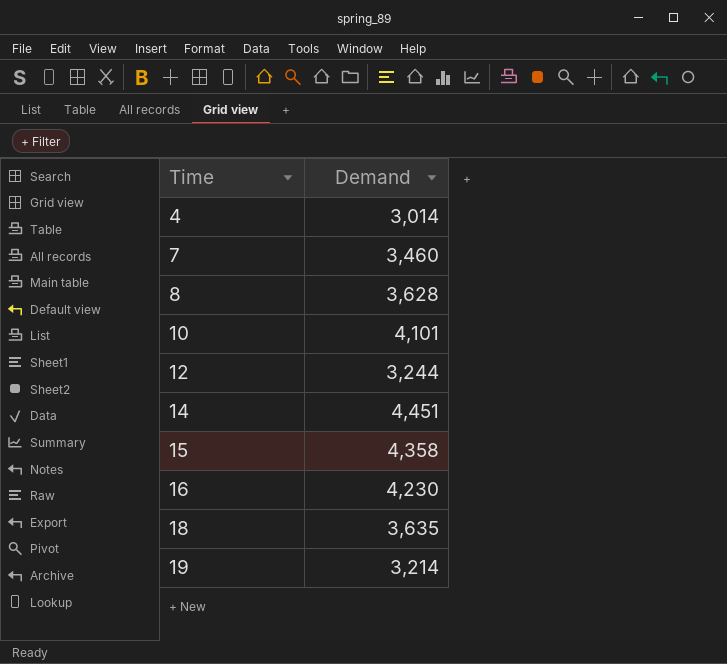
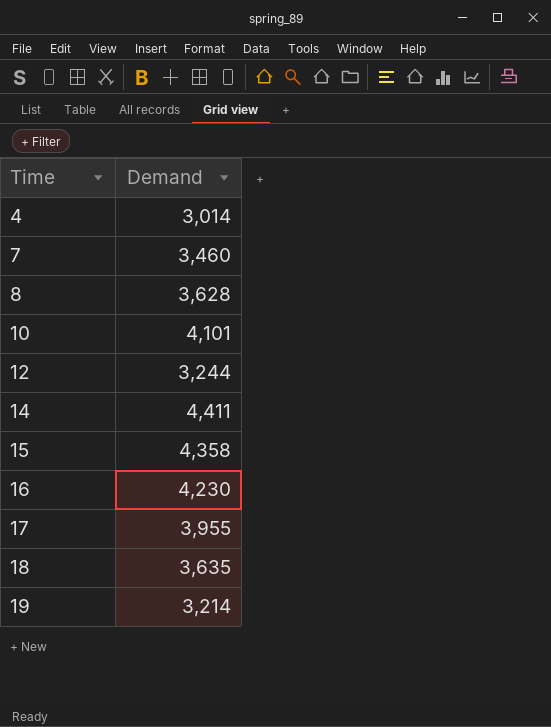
14 | Demand: 4,451 -> 4,411
row 17: none -> 3,955

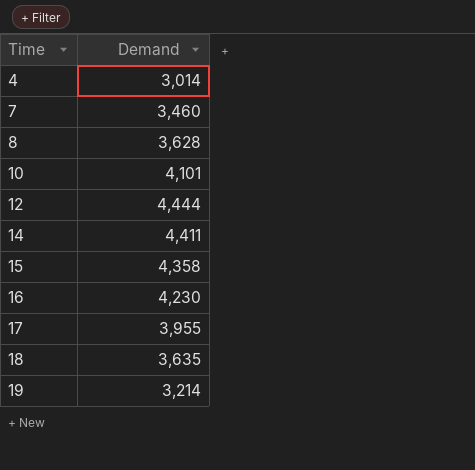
12 | Demand: 3,244 -> 4,444

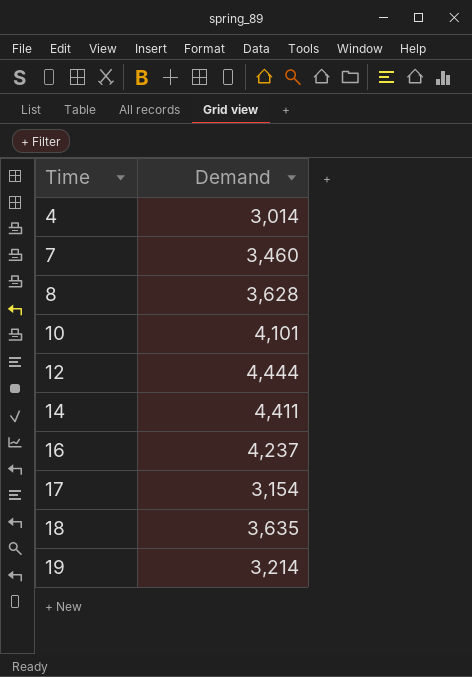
row 15: 4,358 -> none
16 | Demand: 4,230 -> 4,237
17 | Demand: 3,955 -> 3,154

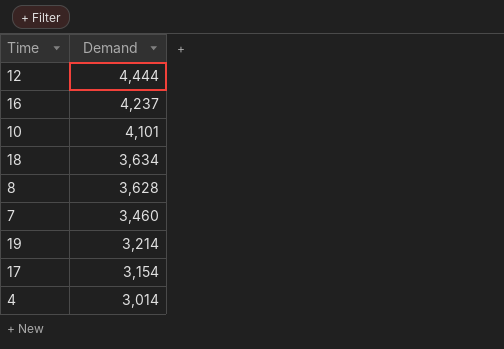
row order: Time ascending -> Demand descending
row 14: 4,411 -> none
18 | Demand: 3,635 -> 3,634

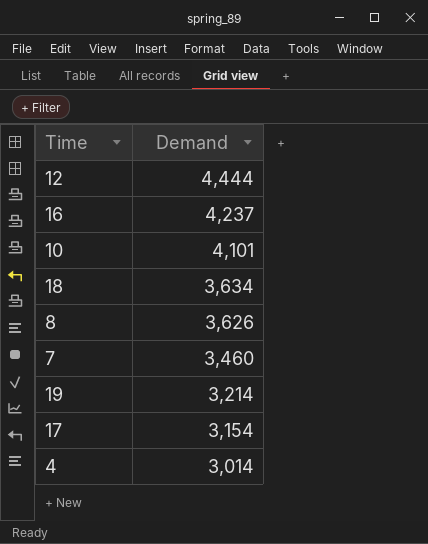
8 | Demand: 3,628 -> 3,626

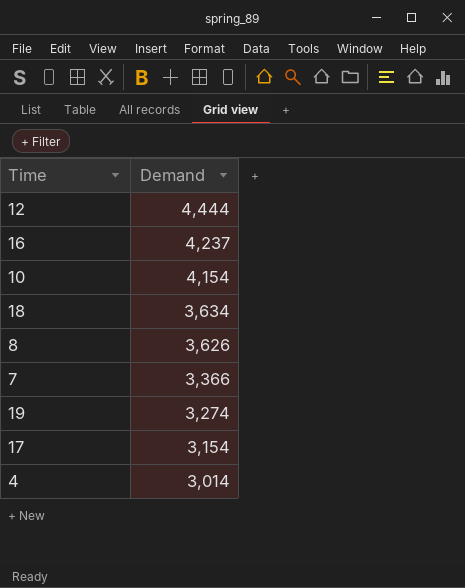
10 | Demand: 4,101 -> 4,154
7 | Demand: 3,460 -> 3,366
19 | Demand: 3,214 -> 3,274

